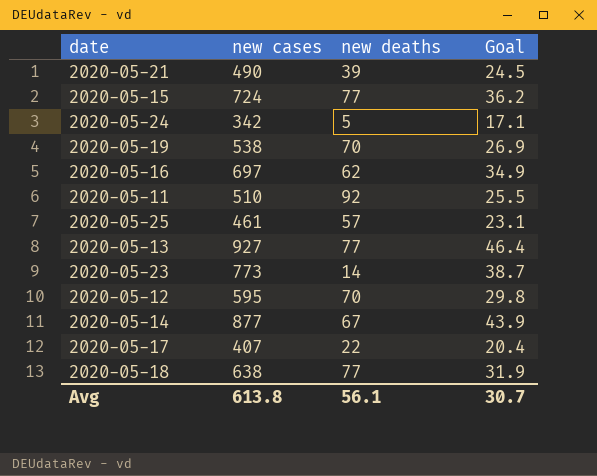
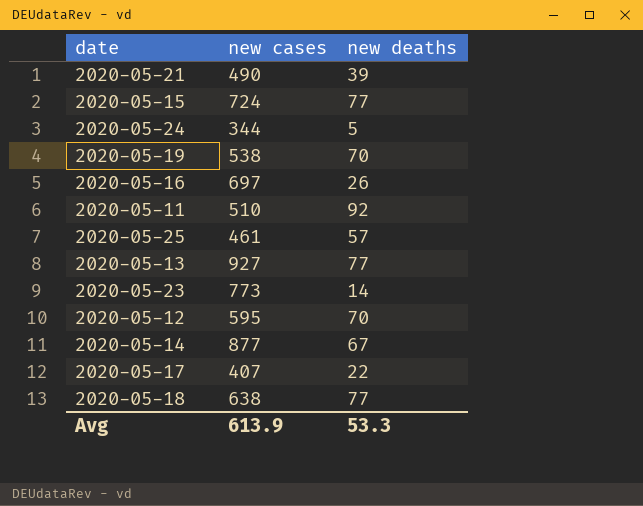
column Goal | formula: [new cases] * 0.05 -> none
2020-05-24 | new cases: 342 -> 344
2020-05-16 | new deaths: 62 -> 26
Avg | new cases: 613.8 -> 613.9
Avg | new deaths: 56.1 -> 53.3

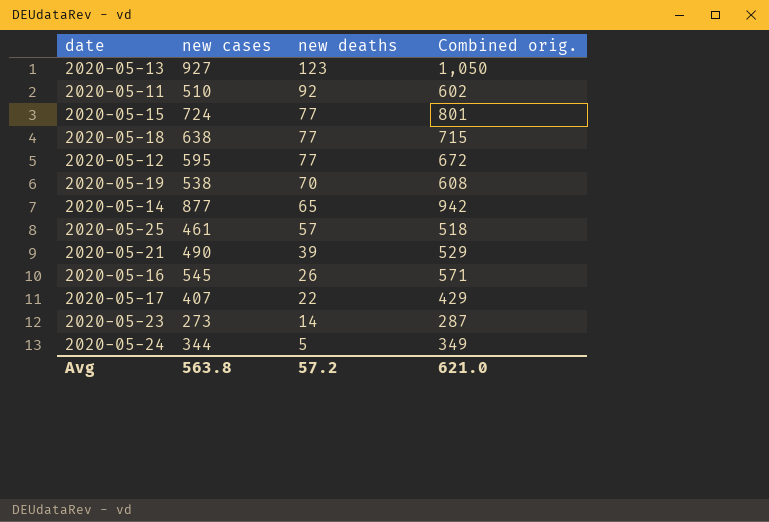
row order: none -> new deaths descending
column Combined orig. | formula: none -> [new cases] + [new deaths]
2020-05-13 | new deaths: 77 -> 123
2020-05-12 | new deaths: 70 -> 77
2020-05-14 | new deaths: 67 -> 65
2020-05-16 | new cases: 697 -> 545
2020-05-23 | new cases: 773 -> 273
Avg | new cases: 613.9 -> 563.8
Avg | new deaths: 53.3 -> 57.2

